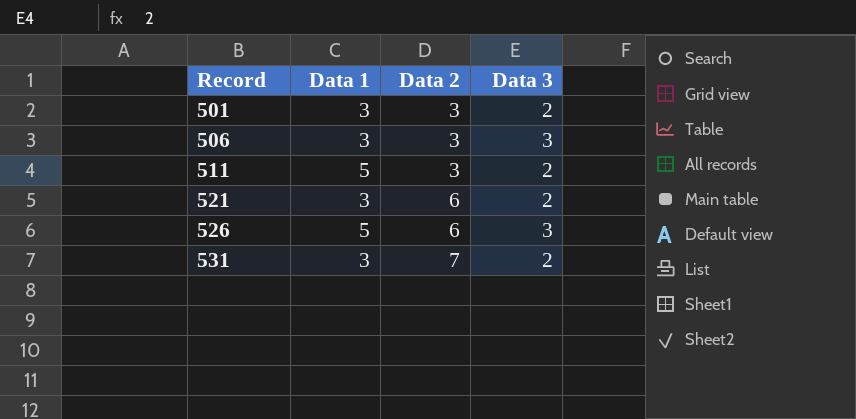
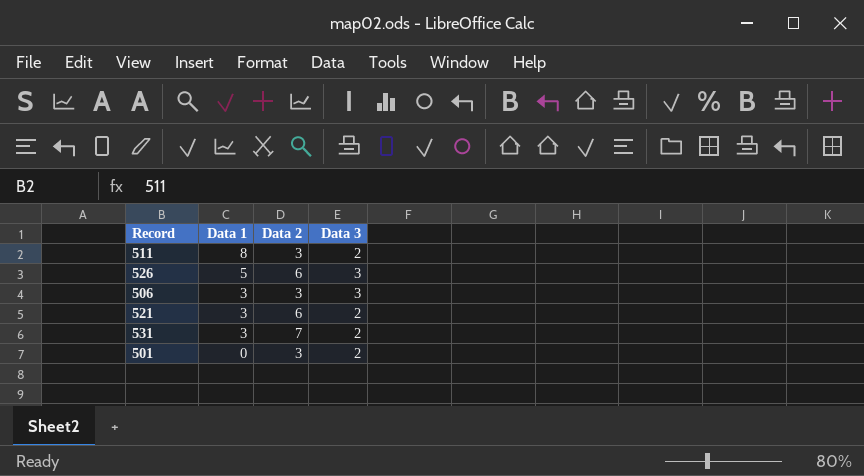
row order: Record ascending -> Data 1 descending
511 | Data 1: 5 -> 8
501 | Data 1: 3 -> 0

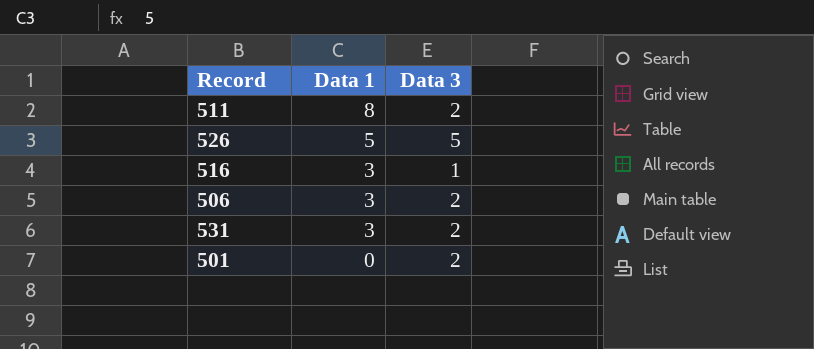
column Data 2 | position: 3 -> none
row 521: 3 | 6 | 2 -> none
526 | Data 3: 3 -> 5
row 516: none -> 3 | 1
506 | Data 3: 3 -> 2

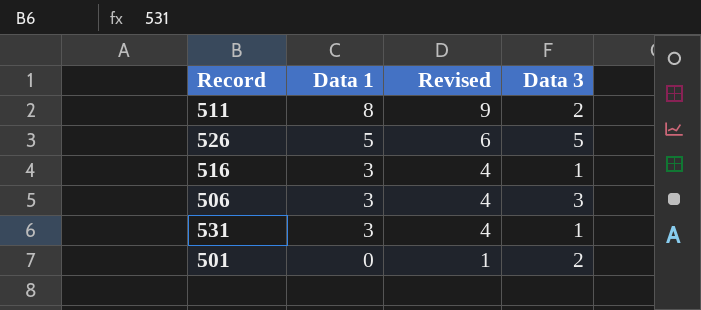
column Revised | formula: none -> [Data 1] + 1
506 | Data 3: 2 -> 3
531 | Data 3: 2 -> 1

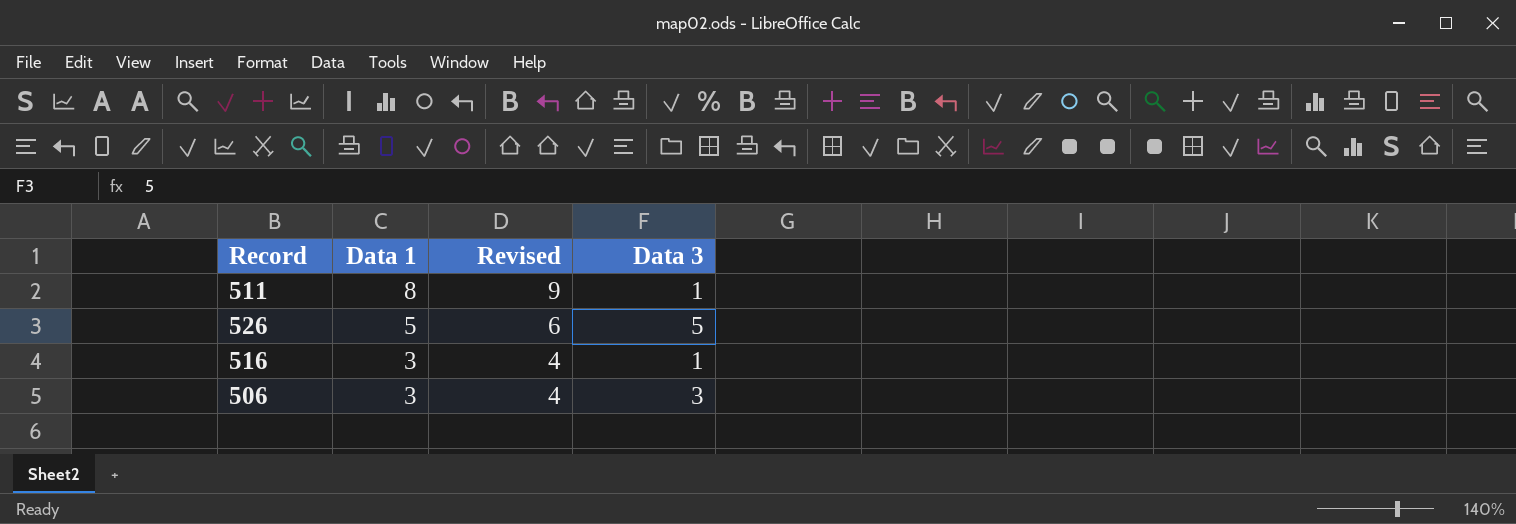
row 531: 3 | 4 | 1 -> none
row 501: 0 | 1 | 2 -> none
511 | Data 3: 2 -> 1

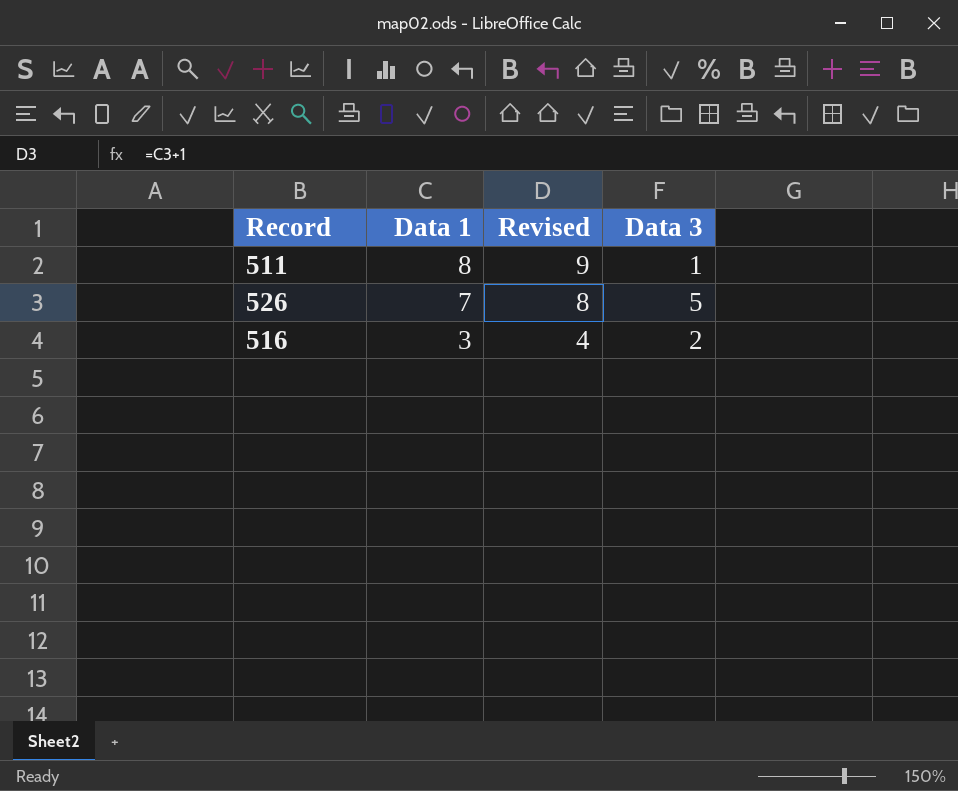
row 506: 3 | 4 | 3 -> none
526 | Data 1: 5 -> 7
526 | Revised: 6 -> 8
516 | Data 3: 1 -> 2

